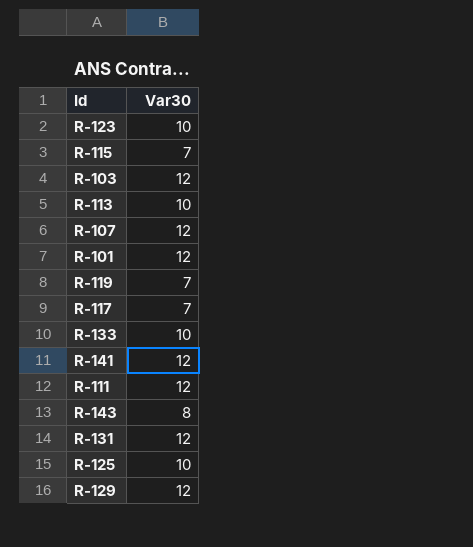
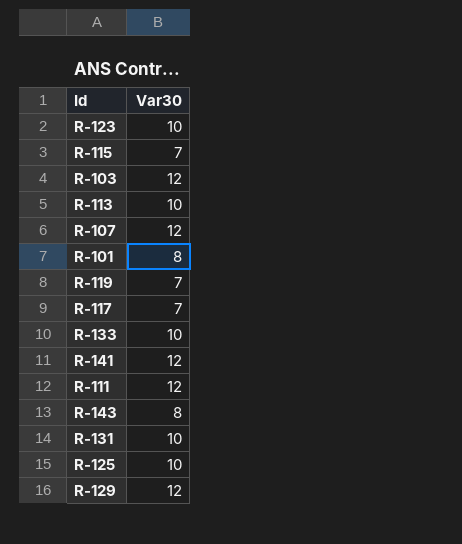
R-101 | Var30: 12 -> 8
R-131 | Var30: 12 -> 10

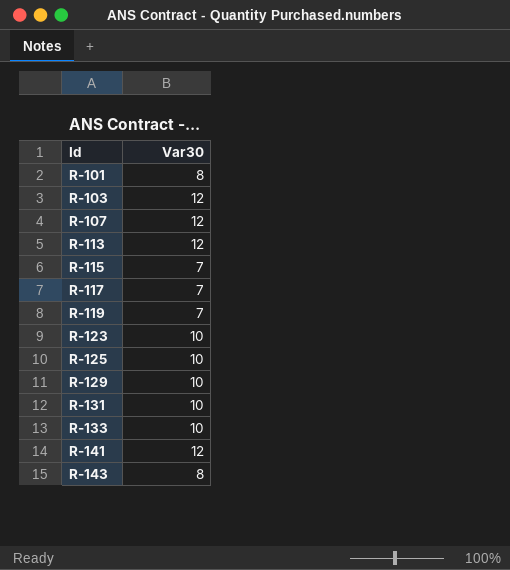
row order: none -> Id ascending
row R-111: 12 -> none
R-113 | Var30: 10 -> 12
R-129 | Var30: 12 -> 10

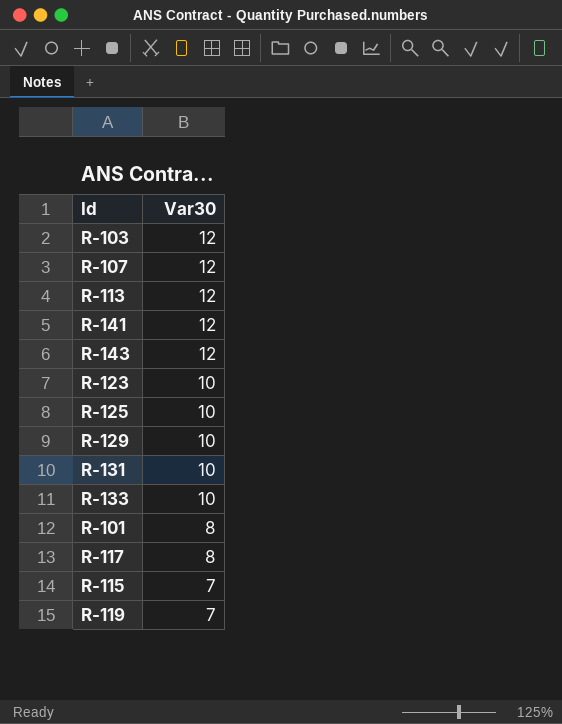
row order: Id ascending -> Var30 descending
R-143 | Var30: 8 -> 12
R-117 | Var30: 7 -> 8

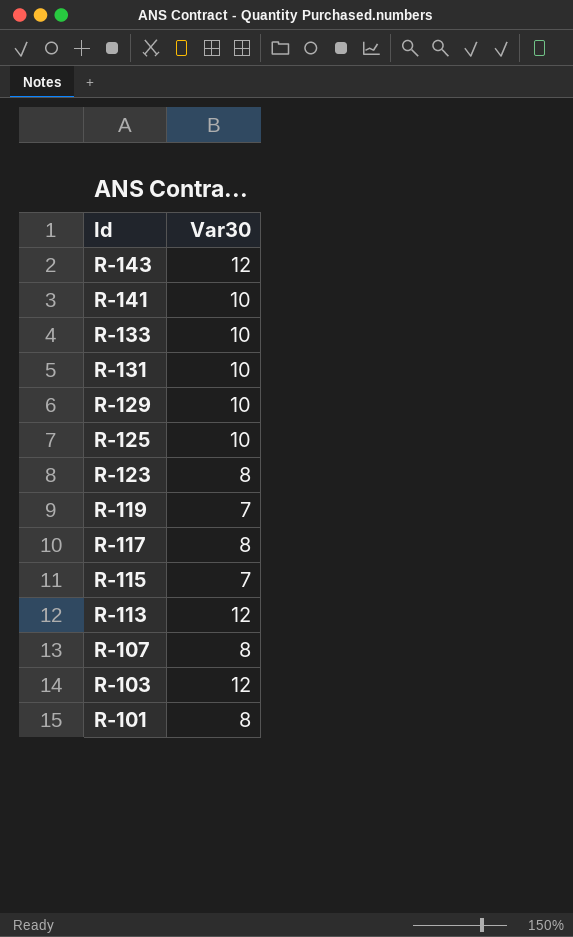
row order: Var30 descending -> Id descending
R-141 | Var30: 12 -> 10
R-123 | Var30: 10 -> 8
R-107 | Var30: 12 -> 8

